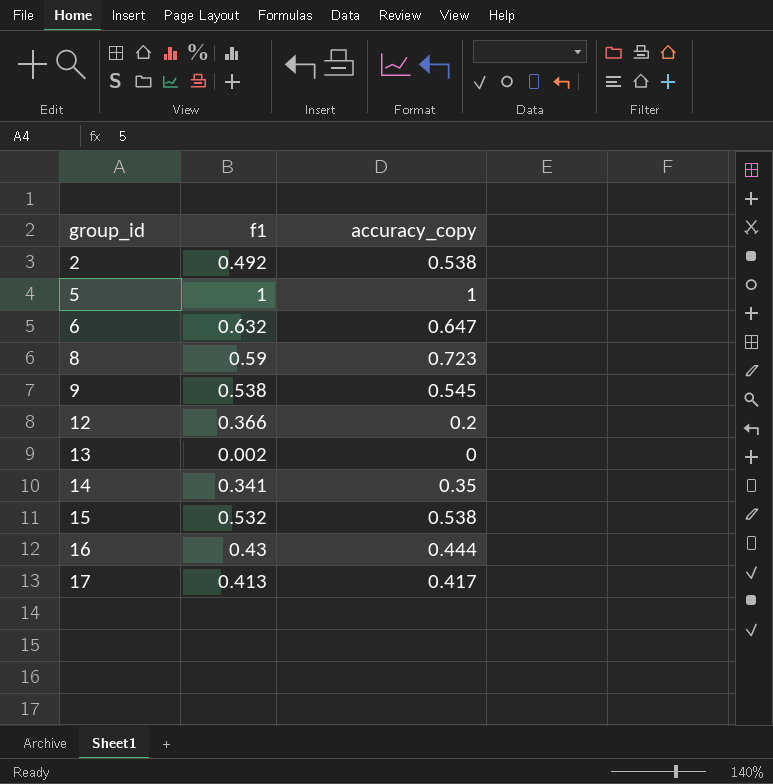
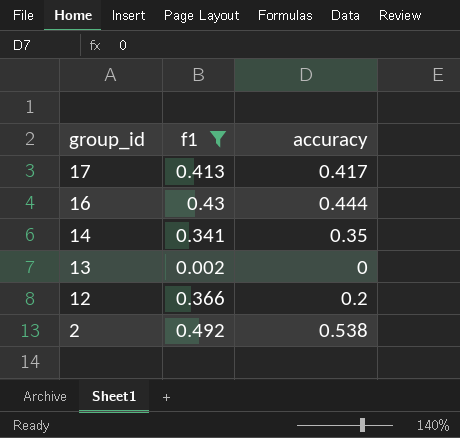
filter: none -> f1 <= 0.492
row order: group_id ascending -> group_id descending
column name: accuracy_copy -> accuracy

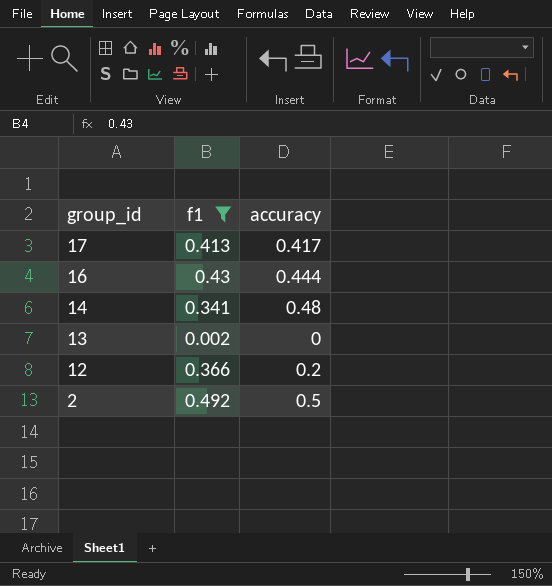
14 | accuracy: 0.35 -> 0.48
2 | accuracy: 0.538 -> 0.5

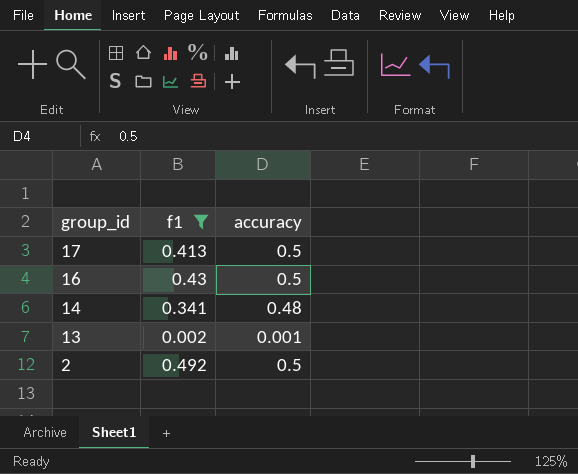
row 12: 0.366 | 0.2 -> none
17 | accuracy: 0.417 -> 0.5
16 | accuracy: 0.444 -> 0.5
13 | accuracy: 0 -> 0.001

